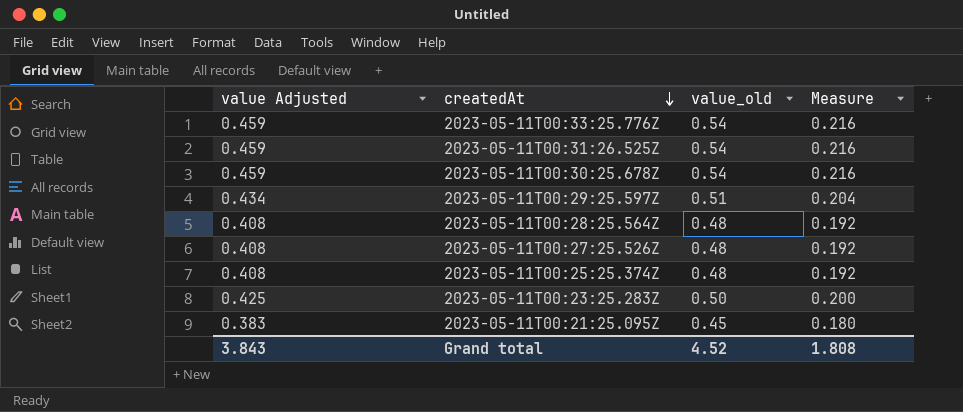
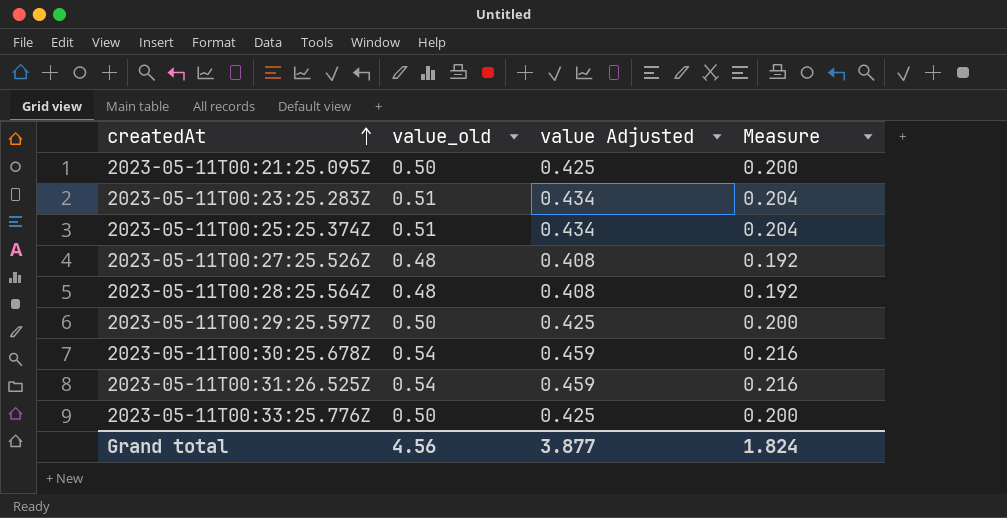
row order: createdAt descending -> createdAt ascending
column value Adjusted | position: 1 -> 3
2023-05-11T00:21:25.095Z | value_old: 0.45 -> 0.50
2023-05-11T00:21:25.095Z | value Adjusted: 0.383 -> 0.425
2023-05-11T00:21:25.095Z | Measure: 0.180 -> 0.200
2023-05-11T00:23:25.283Z | value_old: 0.50 -> 0.51
2023-05-11T00:23:25.283Z | value Adjusted: 0.425 -> 0.434
2023-05-11T00:23:25.283Z | Measure: 0.200 -> 0.204
2023-05-11T00:25:25.374Z | value_old: 0.48 -> 0.51
2023-05-11T00:25:25.374Z | value Adjusted: 0.408 -> 0.434
2023-05-11T00:25:25.374Z | Measure: 0.192 -> 0.204
2023-05-11T00:29:25.597Z | value_old: 0.51 -> 0.50
2023-05-11T00:29:25.597Z | value Adjusted: 0.434 -> 0.425
2023-05-11T00:29:25.597Z | Measure: 0.204 -> 0.200
2023-05-11T00:33:25.776Z | value_old: 0.54 -> 0.50
2023-05-11T00:33:25.776Z | value Adjusted: 0.459 -> 0.425
2023-05-11T00:33:25.776Z | Measure: 0.216 -> 0.200
Grand total | value_old: 4.52 -> 4.56
Grand total | value Adjusted: 3.843 -> 3.877
Grand total | Measure: 1.808 -> 1.824

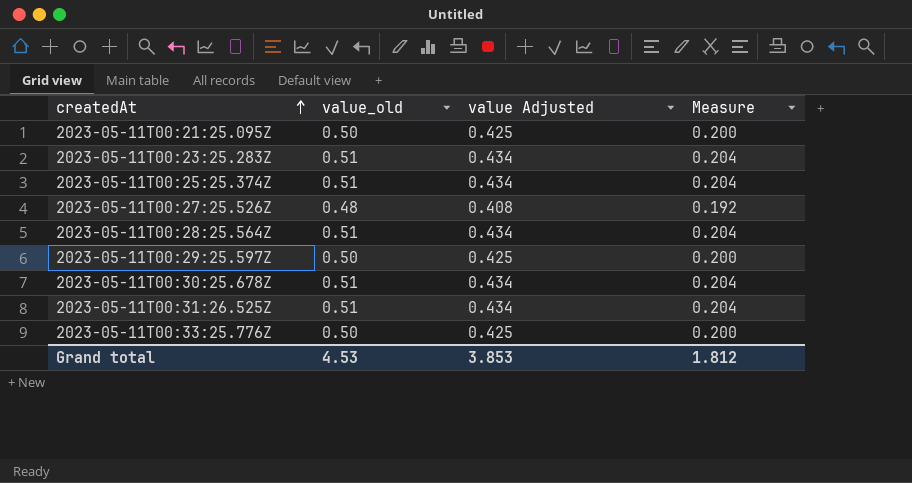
2023-05-11T00:28:25.564Z | value_old: 0.48 -> 0.51
2023-05-11T00:28:25.564Z | value Adjusted: 0.408 -> 0.434
2023-05-11T00:28:25.564Z | Measure: 0.192 -> 0.204
2023-05-11T00:30:25.678Z | value_old: 0.54 -> 0.51
2023-05-11T00:30:25.678Z | value Adjusted: 0.459 -> 0.434
2023-05-11T00:30:25.678Z | Measure: 0.216 -> 0.204
2023-05-11T00:31:26.525Z | value_old: 0.54 -> 0.51
2023-05-11T00:31:26.525Z | value Adjusted: 0.459 -> 0.434
2023-05-11T00:31:26.525Z | Measure: 0.216 -> 0.204
Grand total | value_old: 4.56 -> 4.53
Grand total | value Adjusted: 3.877 -> 3.853
Grand total | Measure: 1.824 -> 1.812

